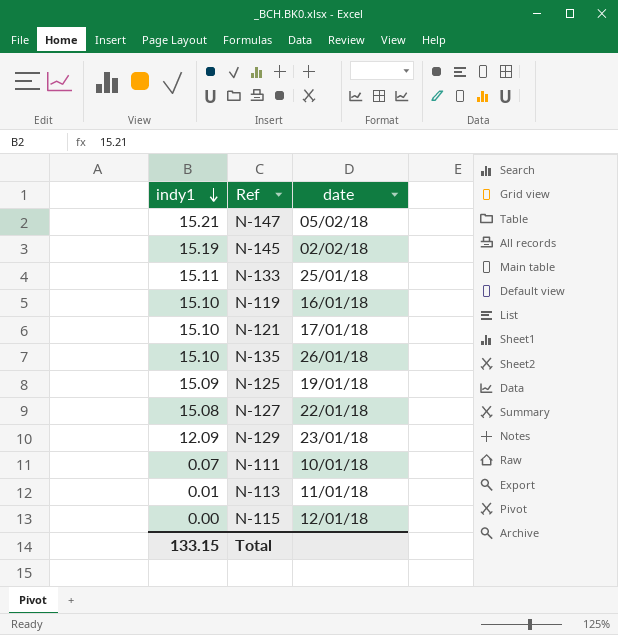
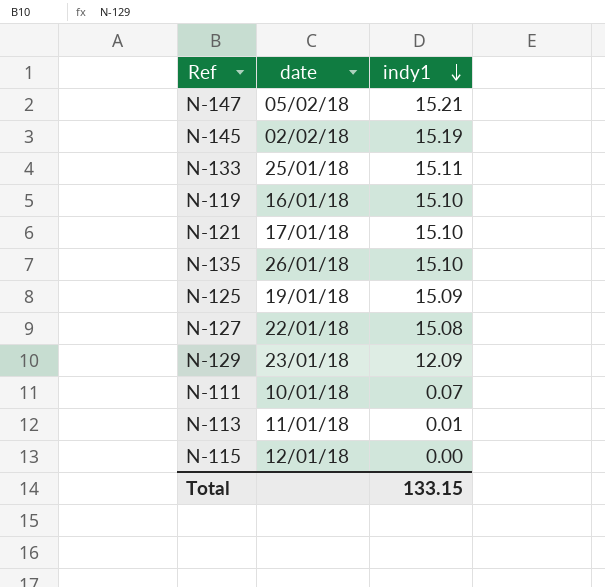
column indy1 | position: 1 -> 3

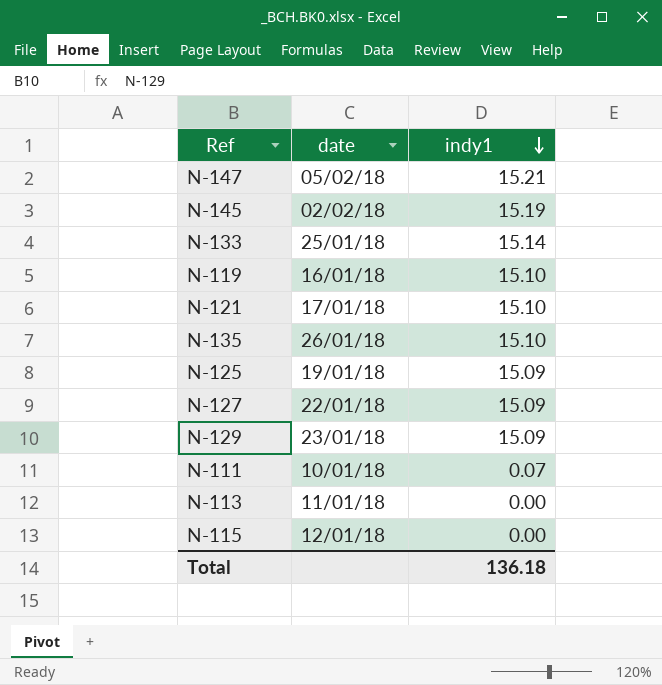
N-133 | indy1: 15.11 -> 15.14
N-127 | indy1: 15.08 -> 15.09
N-129 | indy1: 12.09 -> 15.09
N-113 | indy1: 0.01 -> 0.00
Total | indy1: 133.15 -> 136.18

